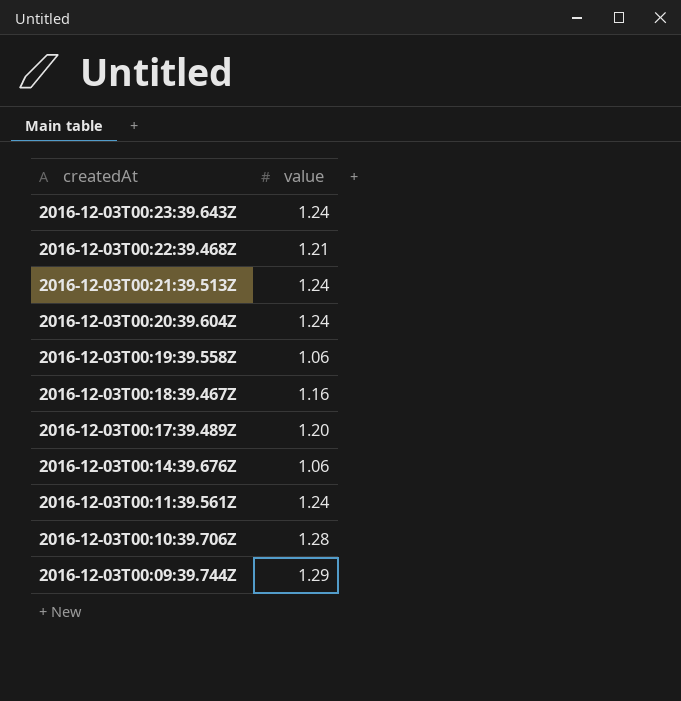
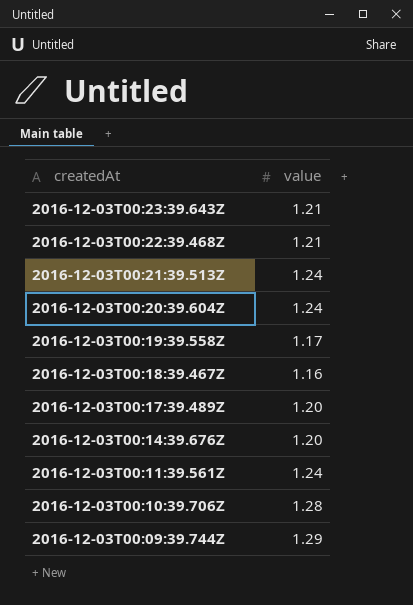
2016-12-03T00:23:39.643Z | value: 1.24 -> 1.21
2016-12-03T00:19:39.558Z | value: 1.06 -> 1.17
2016-12-03T00:14:39.676Z | value: 1.06 -> 1.20

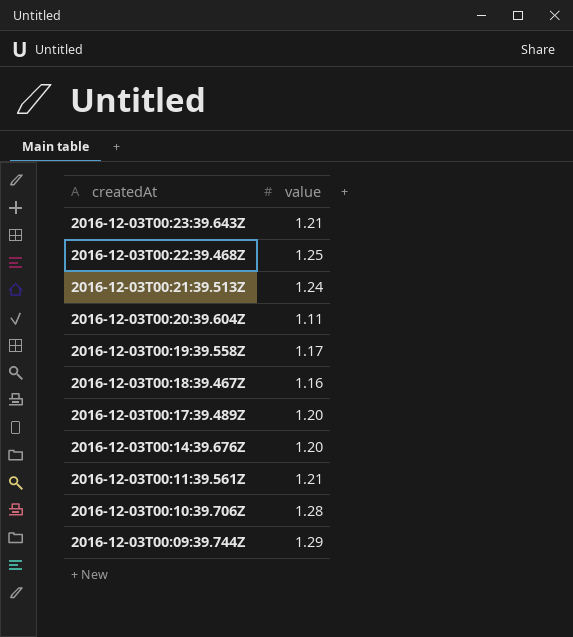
2016-12-03T00:22:39.468Z | value: 1.21 -> 1.25
2016-12-03T00:20:39.604Z | value: 1.24 -> 1.11
2016-12-03T00:11:39.561Z | value: 1.24 -> 1.21

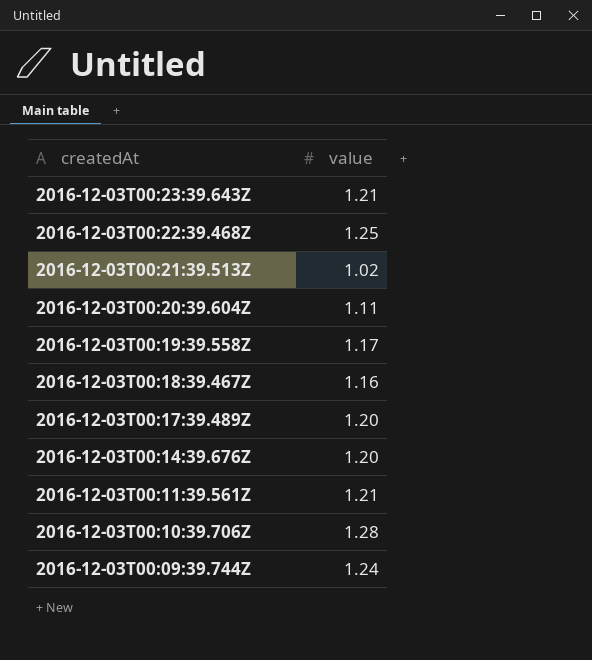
2016-12-03T00:21:39.513Z | value: 1.24 -> 1.02
2016-12-03T00:09:39.744Z | value: 1.29 -> 1.24

